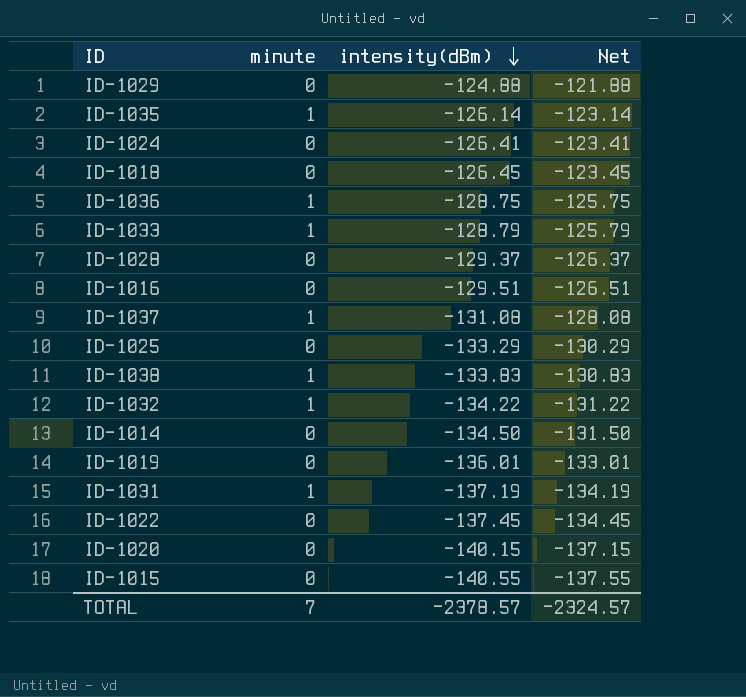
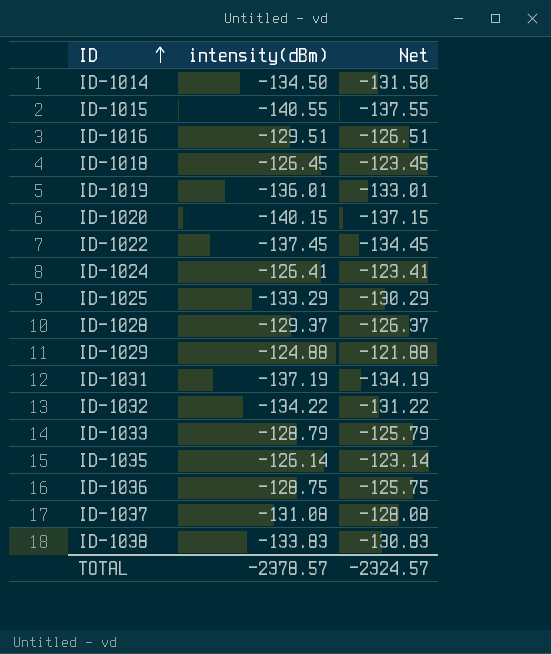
row order: intensity(dBm) descending -> ID ascending
column minute | position: 2 -> none

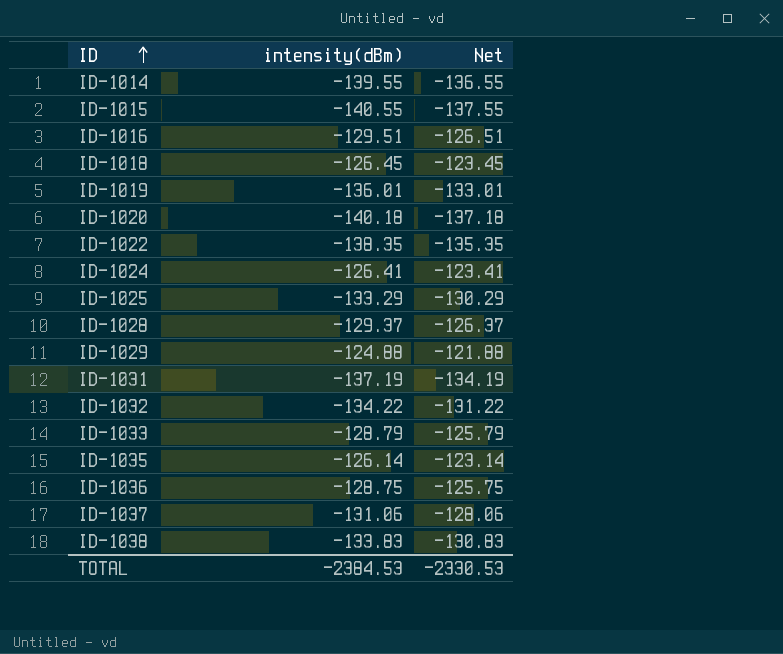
ID-1014 | intensity(dBm): -134.50 -> -139.55
ID-1014 | Net: -131.50 -> -136.55
ID-1020 | intensity(dBm): -140.15 -> -140.18
ID-1020 | Net: -137.15 -> -137.18
ID-1022 | intensity(dBm): -137.45 -> -138.35
ID-1022 | Net: -134.45 -> -135.35
ID-1037 | intensity(dBm): -131.08 -> -131.06
ID-1037 | Net: -128.08 -> -128.06
TOTAL | intensity(dBm): -2378.57 -> -2384.53
TOTAL | Net: -2324.57 -> -2330.53

